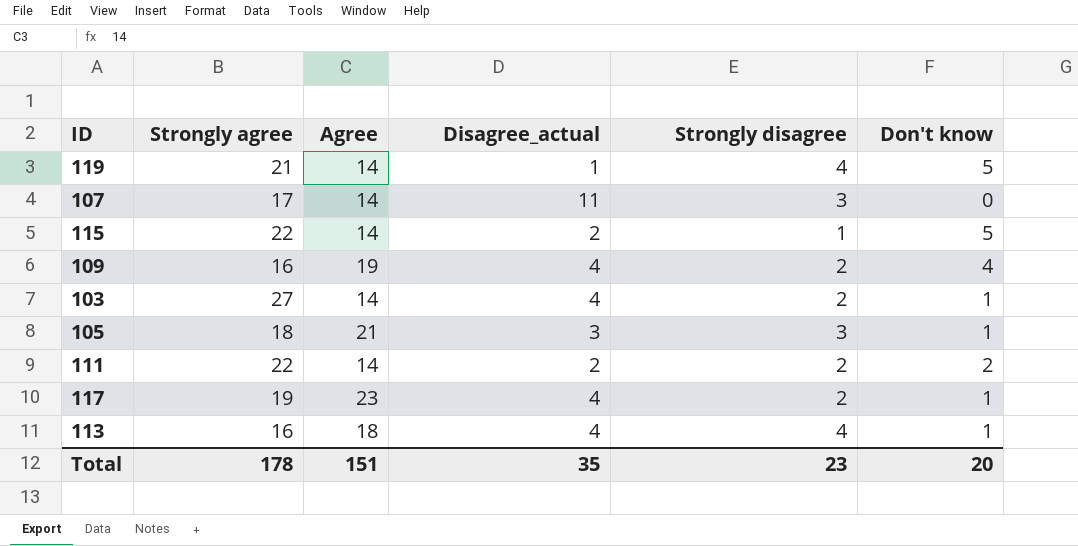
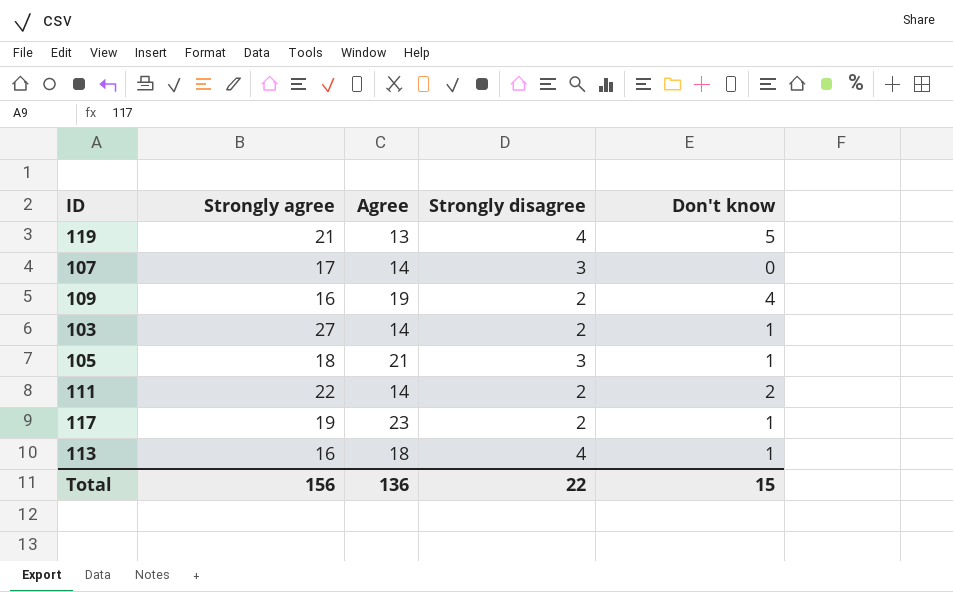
column Disagree_actual | position: 4 -> none
row 115: 22 | 14 | 2 | 1 | 5 -> none
119 | Agree: 14 -> 13
Total | Strongly agree: 178 -> 156
Total | Agree: 151 -> 136
Total | Strongly disagree: 23 -> 22
Total | Don't know: 20 -> 15

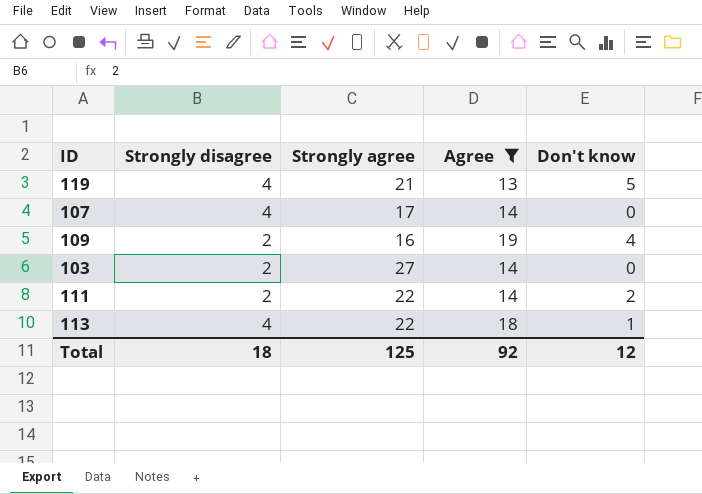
filter: none -> Agree <= 19
column Strongly disagree | position: 4 -> 2
107 | Strongly disagree: 3 -> 4
103 | Don't know: 1 -> 0
113 | Strongly agree: 16 -> 22
Total | Strongly disagree: 22 -> 18
Total | Strongly agree: 156 -> 125
Total | Agree: 136 -> 92
Total | Don't know: 15 -> 12

